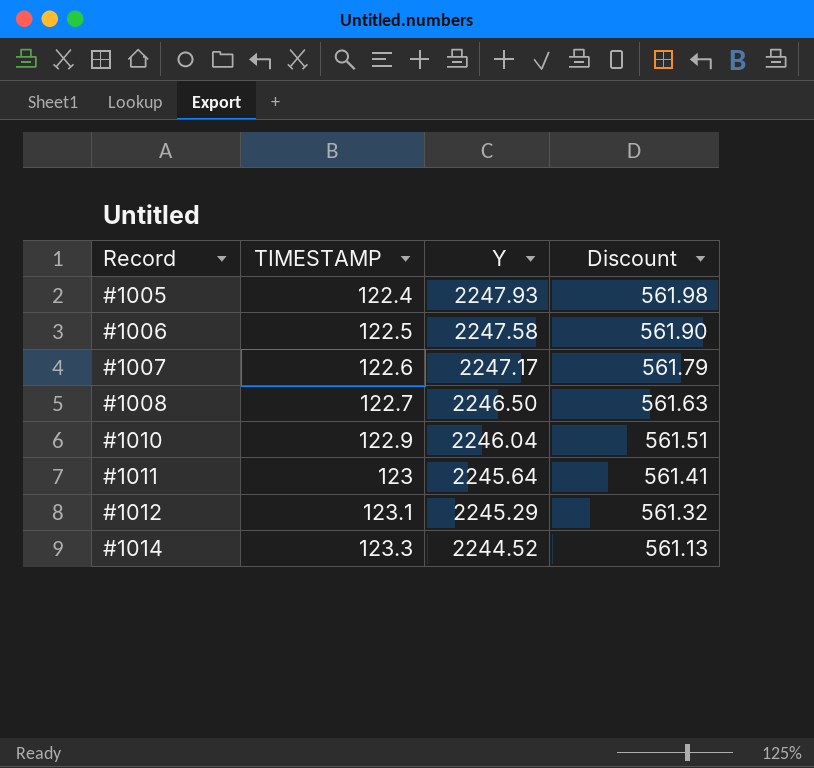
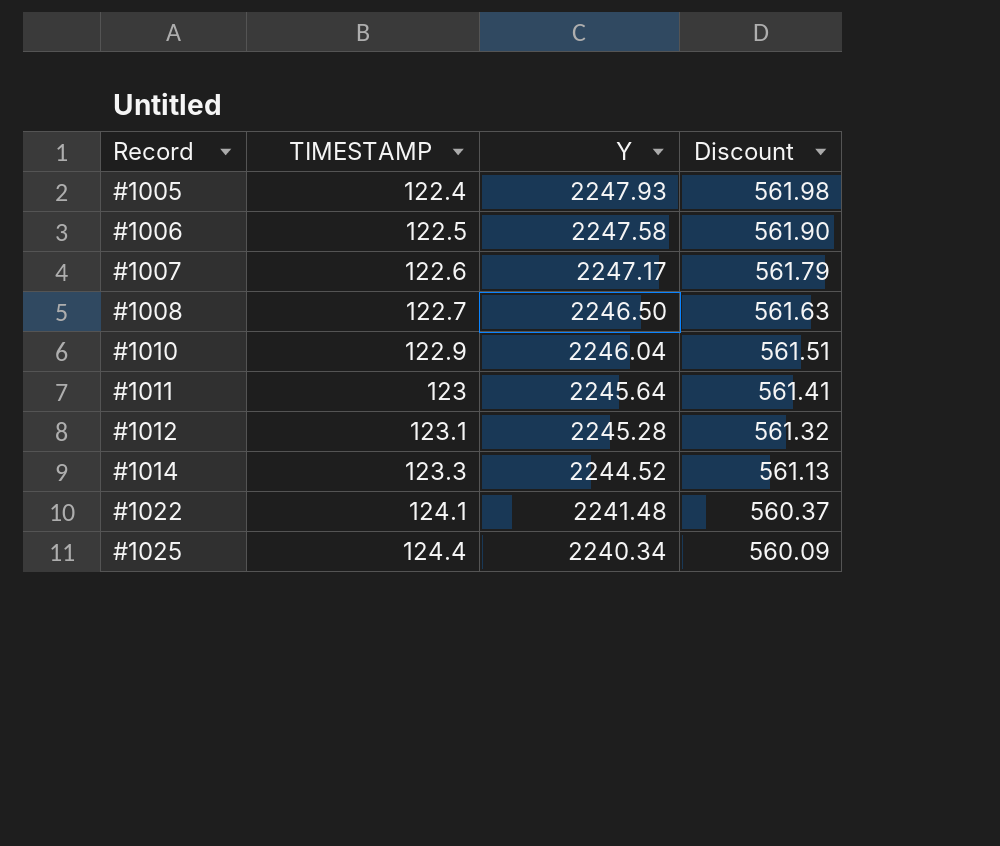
#1012 | Y: 2245.29 -> 2245.28
row #1022: none -> 124.1 | 2241.48 | 560.37
row #1025: none -> 124.4 | 2240.34 | 560.09

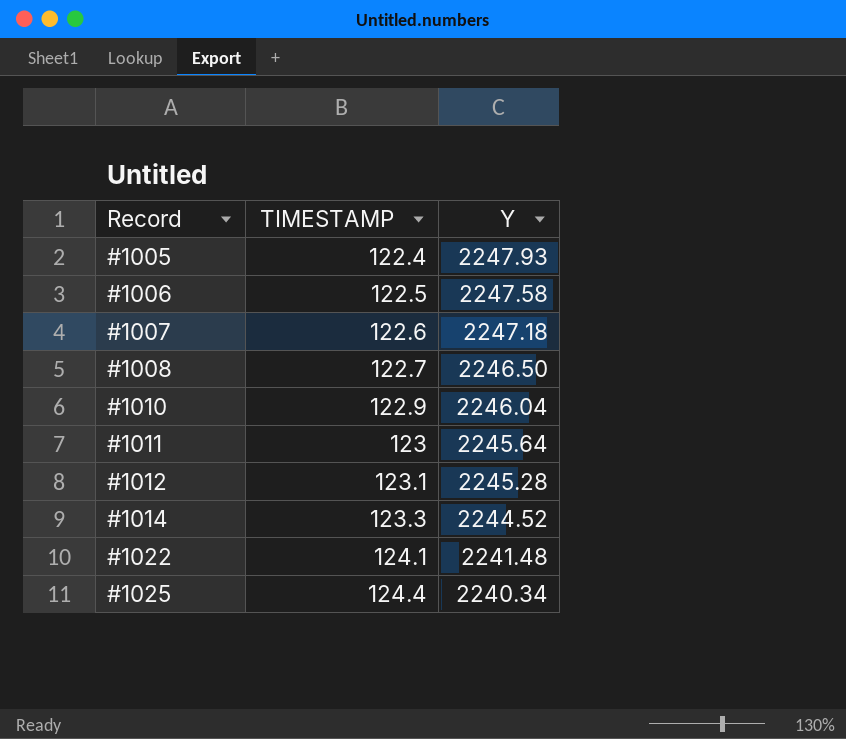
column Discount | formula: [Y] * 0.25 -> none
#1007 | Y: 2247.17 -> 2247.18

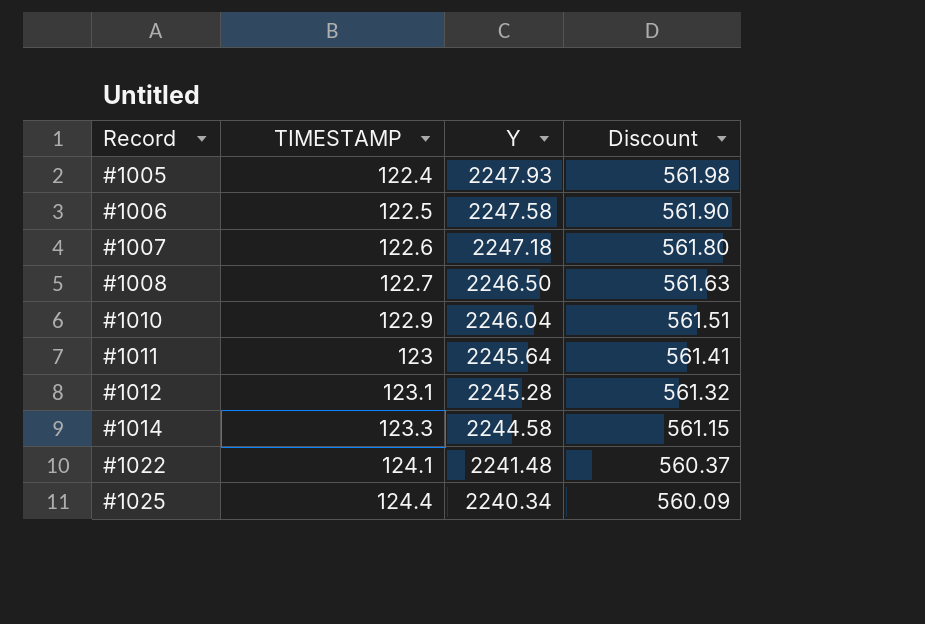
column Discount | formula: none -> [Y] * 0.25
#1014 | Y: 2244.52 -> 2244.58

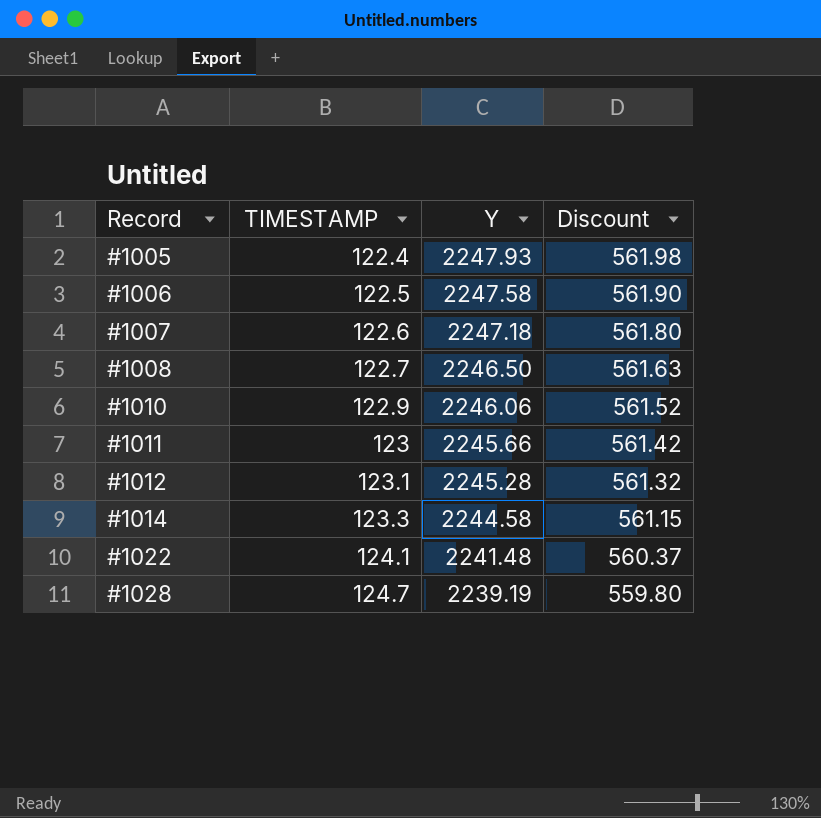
row #1025: 124.4 | 2240.34 | 560.09 -> none
#1010 | Y: 2246.04 -> 2246.06
#1010 | Discount: 561.51 -> 561.52
#1011 | Y: 2245.64 -> 2245.66
#1011 | Discount: 561.41 -> 561.42
row #1028: none -> 124.7 | 2239.19 | 559.80

